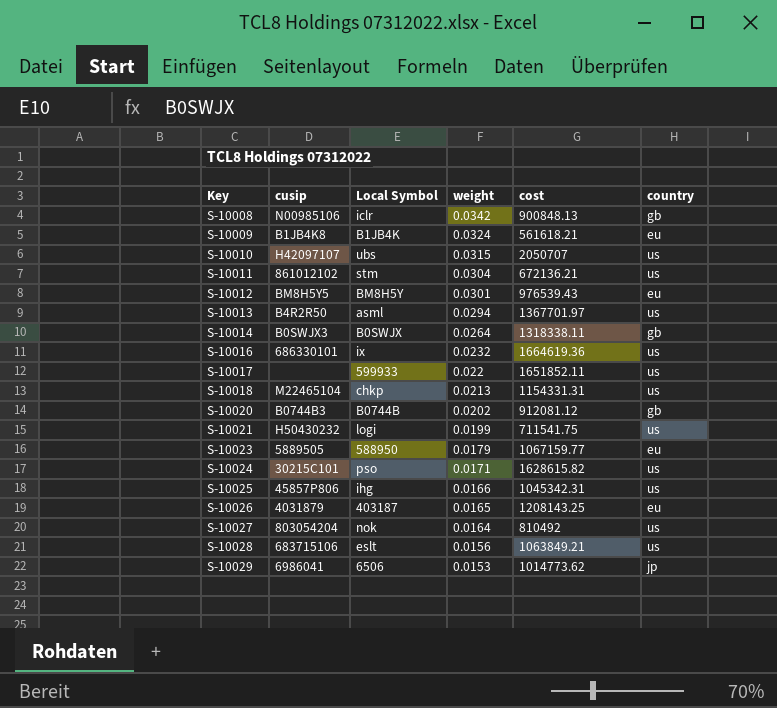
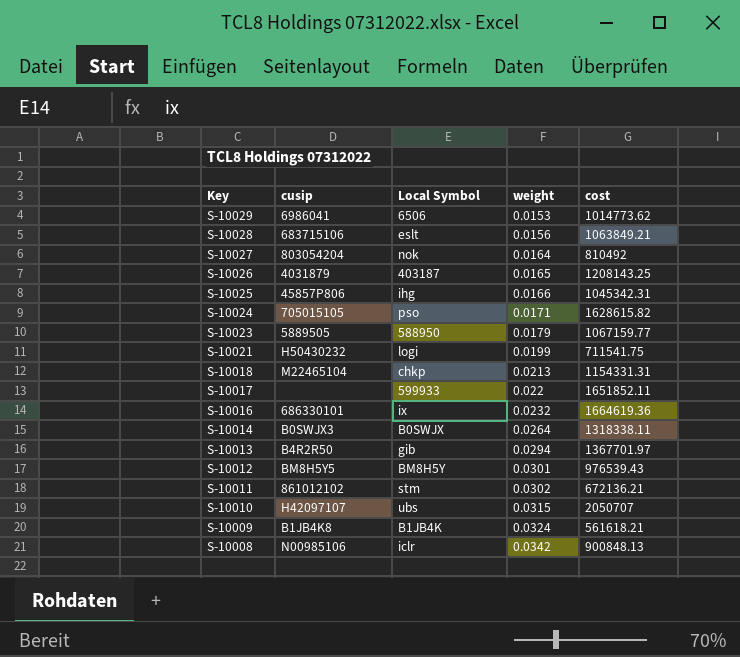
row order: Key ascending -> Key descending
column country | position: 6 -> none
row S-10020: B0744B3 | B0744B | 0.0202 | 912081.12 | gb -> none
S-10024 | cusip: 30215C101 -> 705015105
S-10013 | Local Symbol: asml -> gib
S-10011 | weight: 0.0304 -> 0.0302

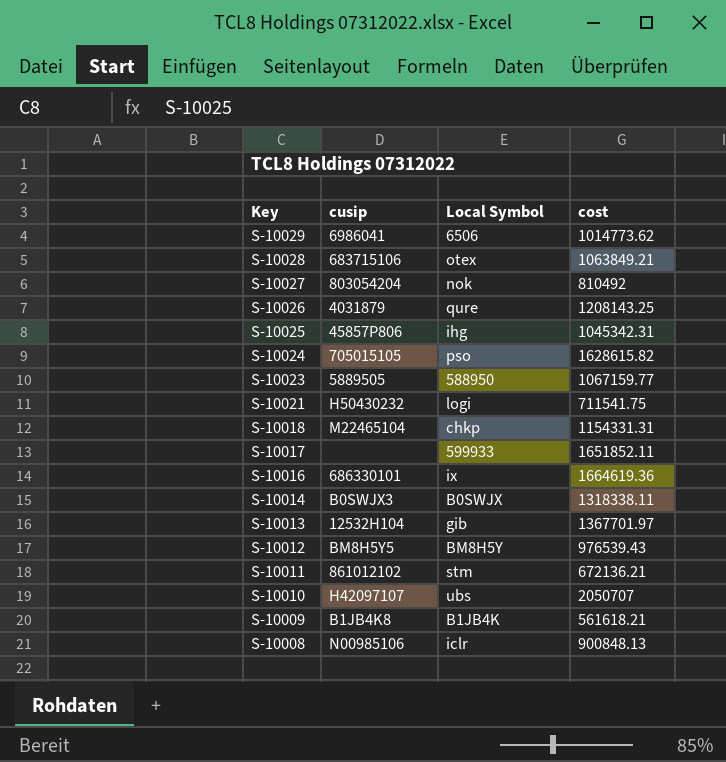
column weight | position: 4 -> none
S-10028 | Local Symbol: eslt -> otex
S-10026 | Local Symbol: 403187 -> qure
S-10013 | cusip: B4R2R50 -> 12532H104

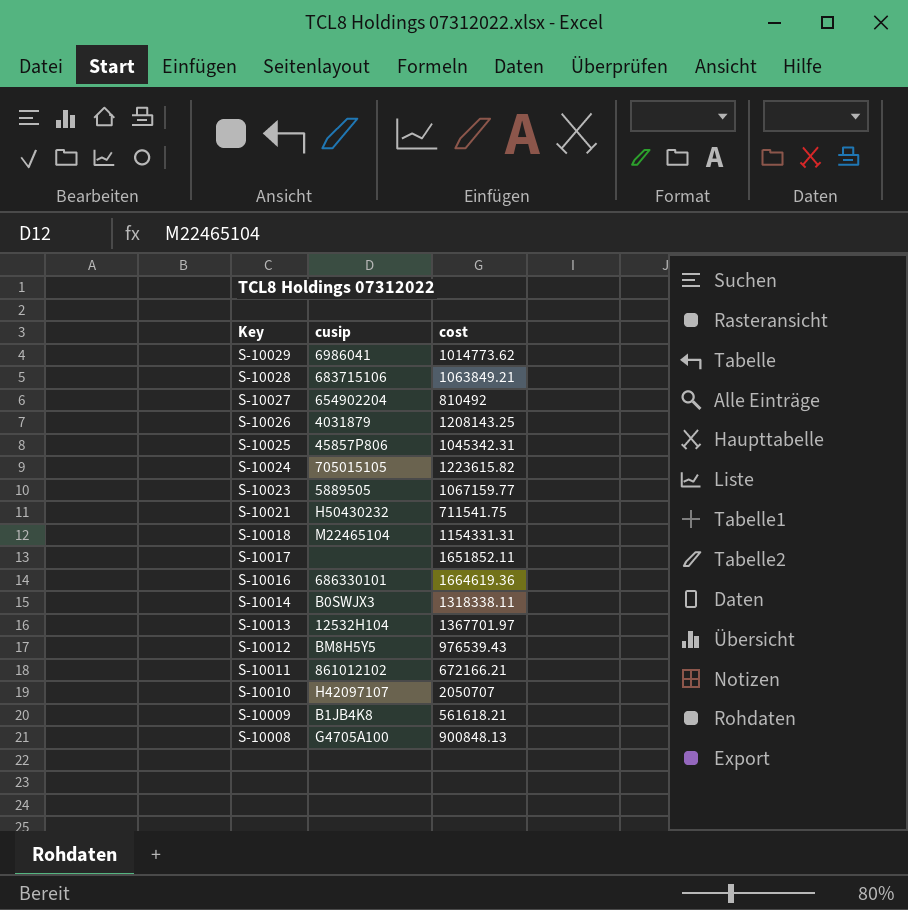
column Local Symbol | position: 3 -> none
S-10027 | cusip: 803054204 -> 654902204
S-10024 | cost: 1628615.82 -> 1223615.82
S-10011 | cost: 672136.21 -> 672166.21
S-10008 | cusip: N00985106 -> G4705A100

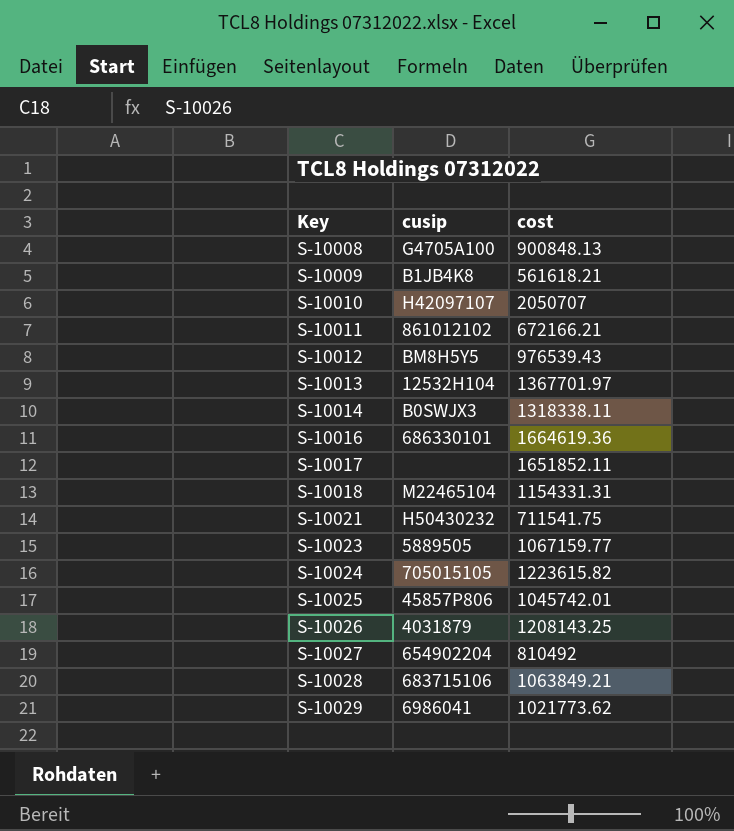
row order: Key descending -> Key ascending
S-10025 | cost: 1045342.31 -> 1045742.01
S-10029 | cost: 1014773.62 -> 1021773.62

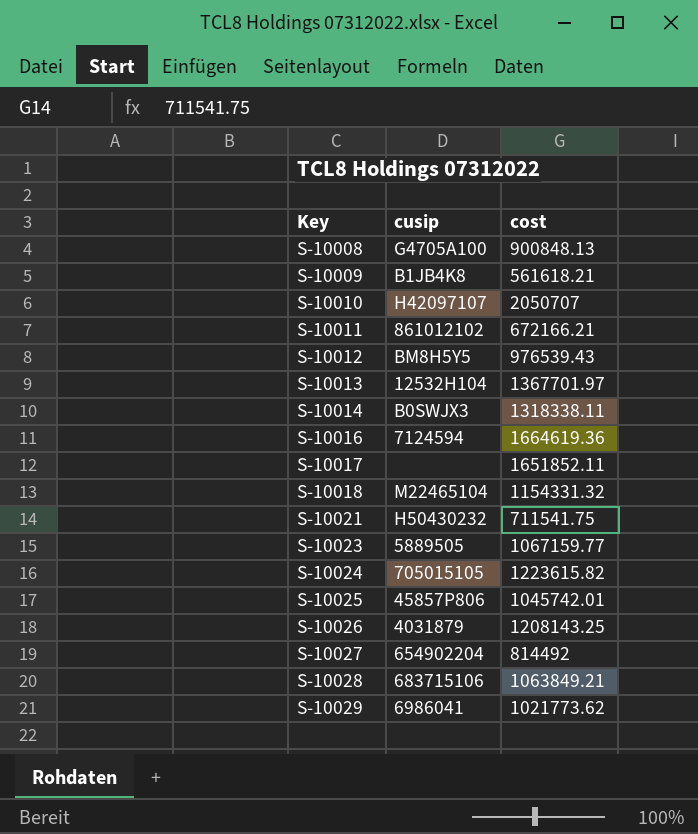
S-10016 | cusip: 686330101 -> 7124594
S-10018 | cost: 1154331.31 -> 1154331.32
S-10027 | cost: 810492 -> 814492

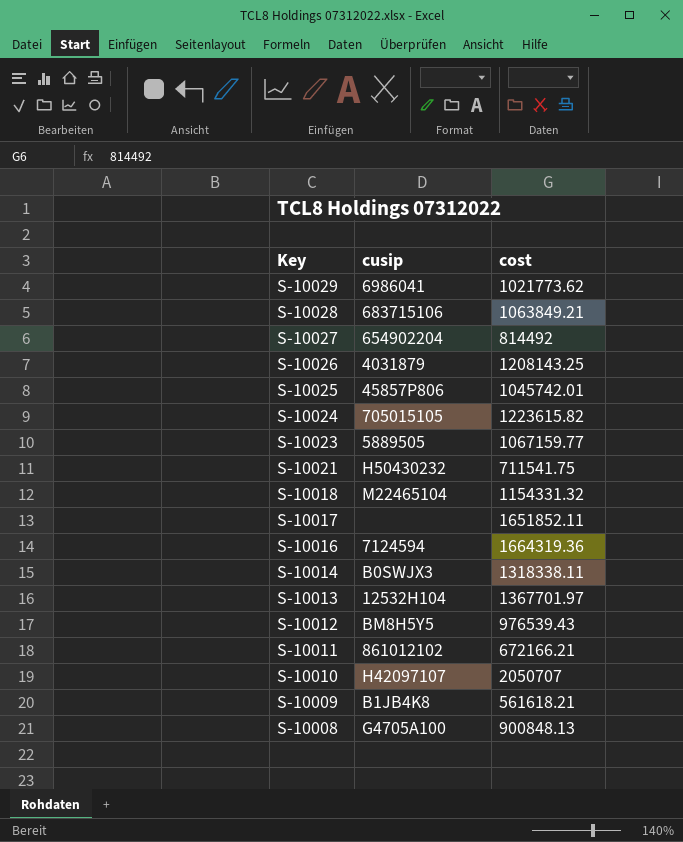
row order: Key ascending -> Key descending
S-10016 | cost: 1664619.36 -> 1664319.36

